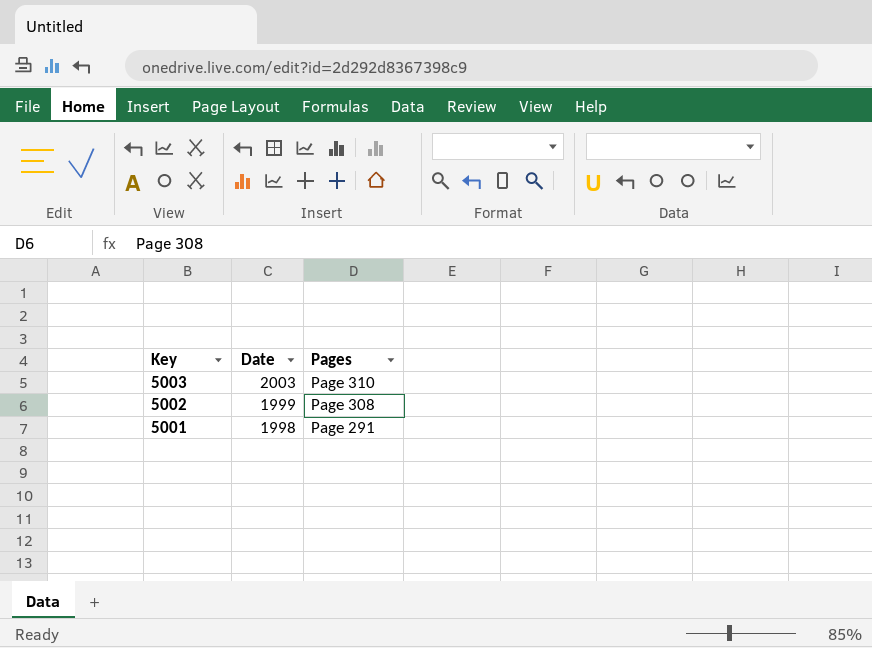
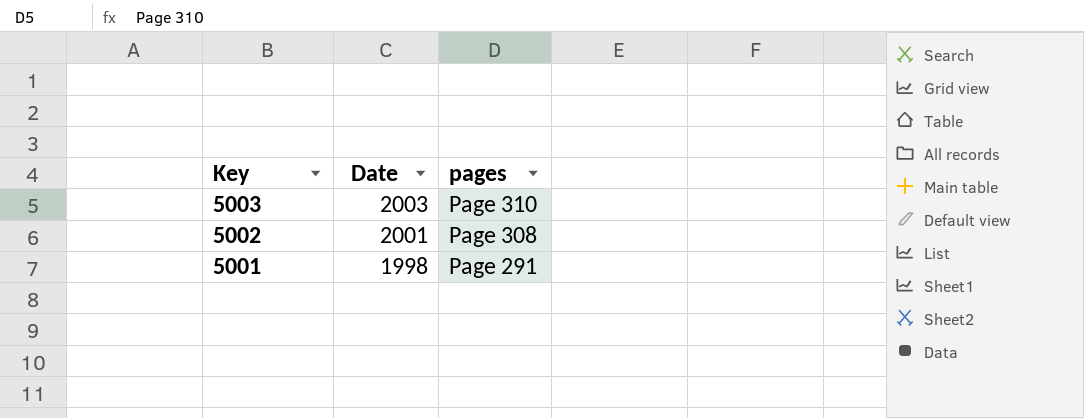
column name: Pages -> pages
5002 | Date: 1999 -> 2001

